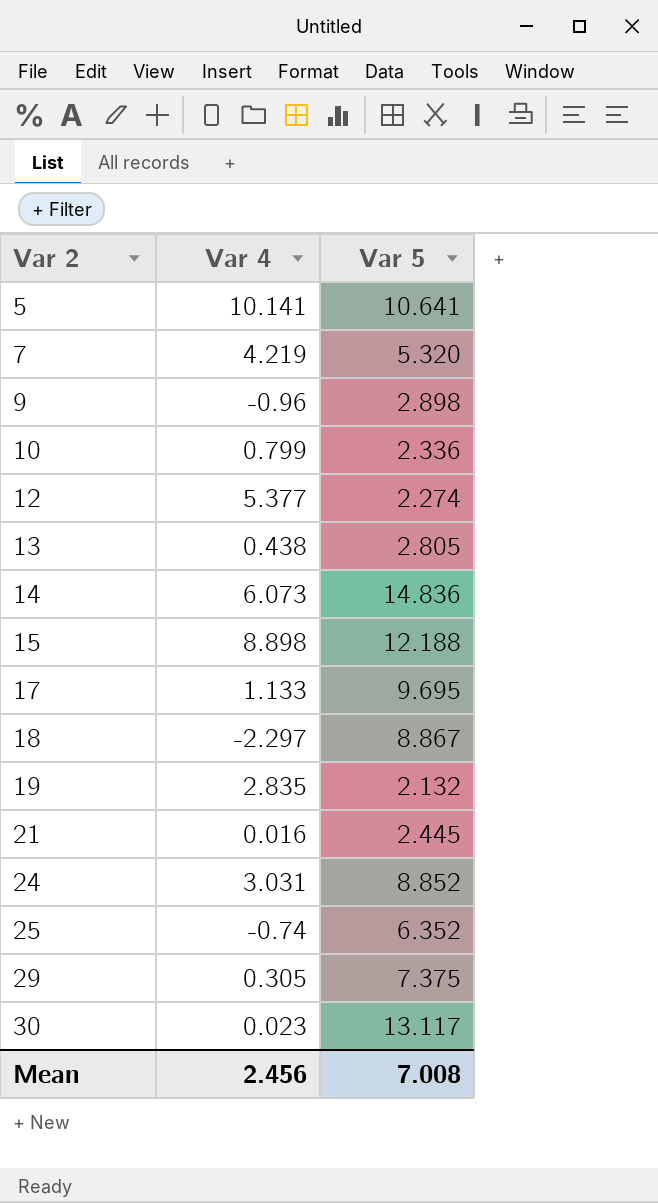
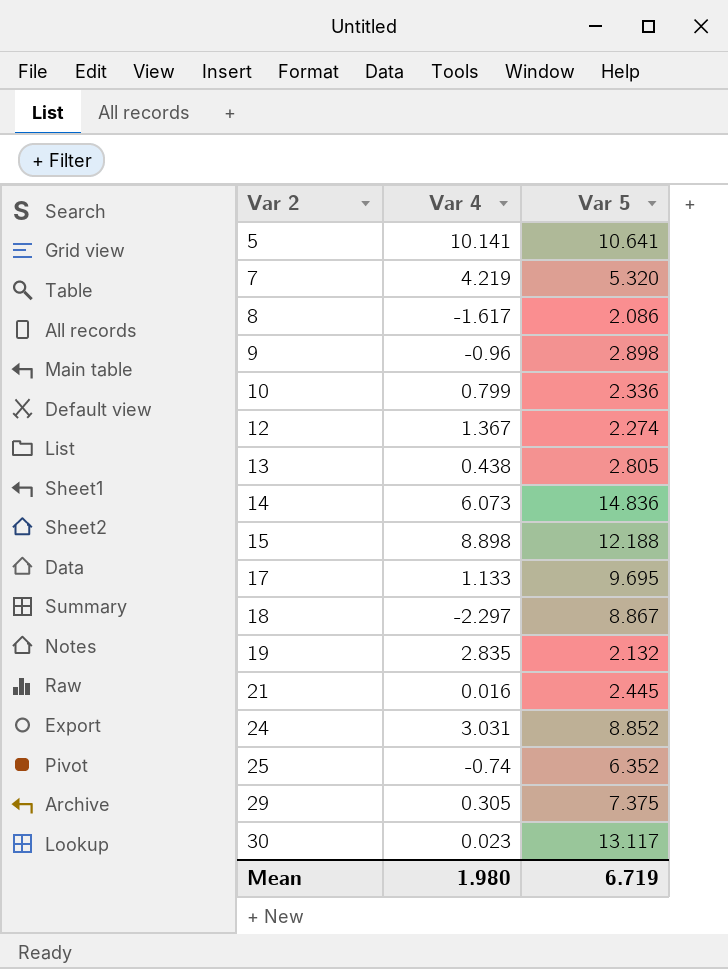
row 8: none -> -1.617 | 2.086
12 | Var 4: 5.377 -> 1.367
Mean | Var 4: 2.456 -> 1.980
Mean | Var 5: 7.008 -> 6.719

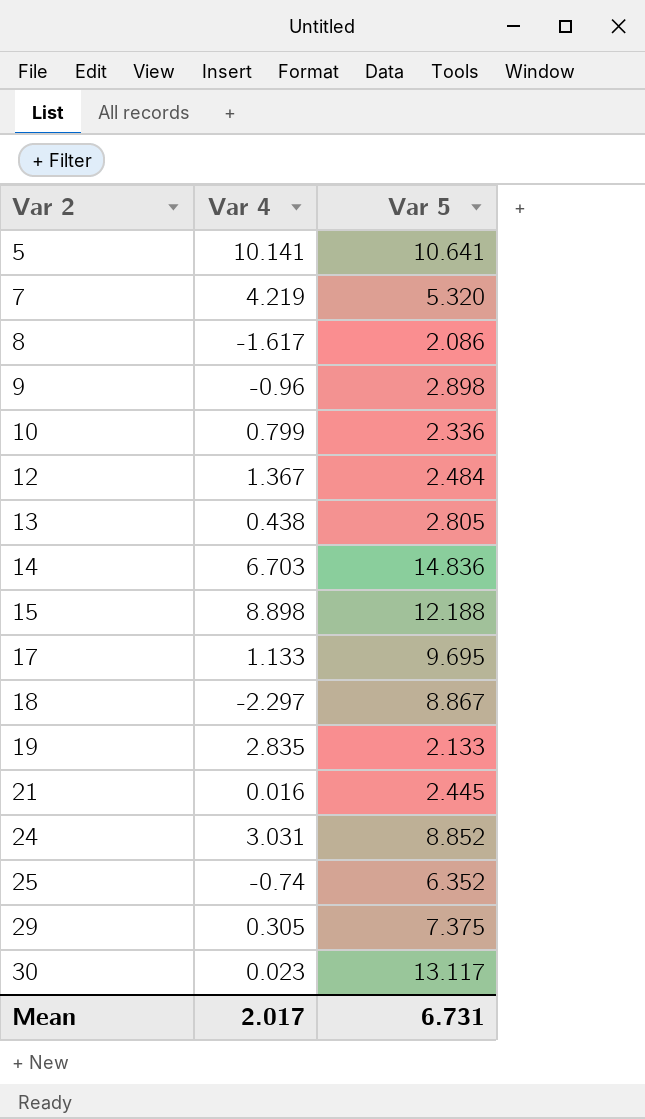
12 | Var 5: 2.274 -> 2.484
14 | Var 4: 6.073 -> 6.703
19 | Var 5: 2.132 -> 2.133
Mean | Var 4: 1.980 -> 2.017
Mean | Var 5: 6.719 -> 6.731

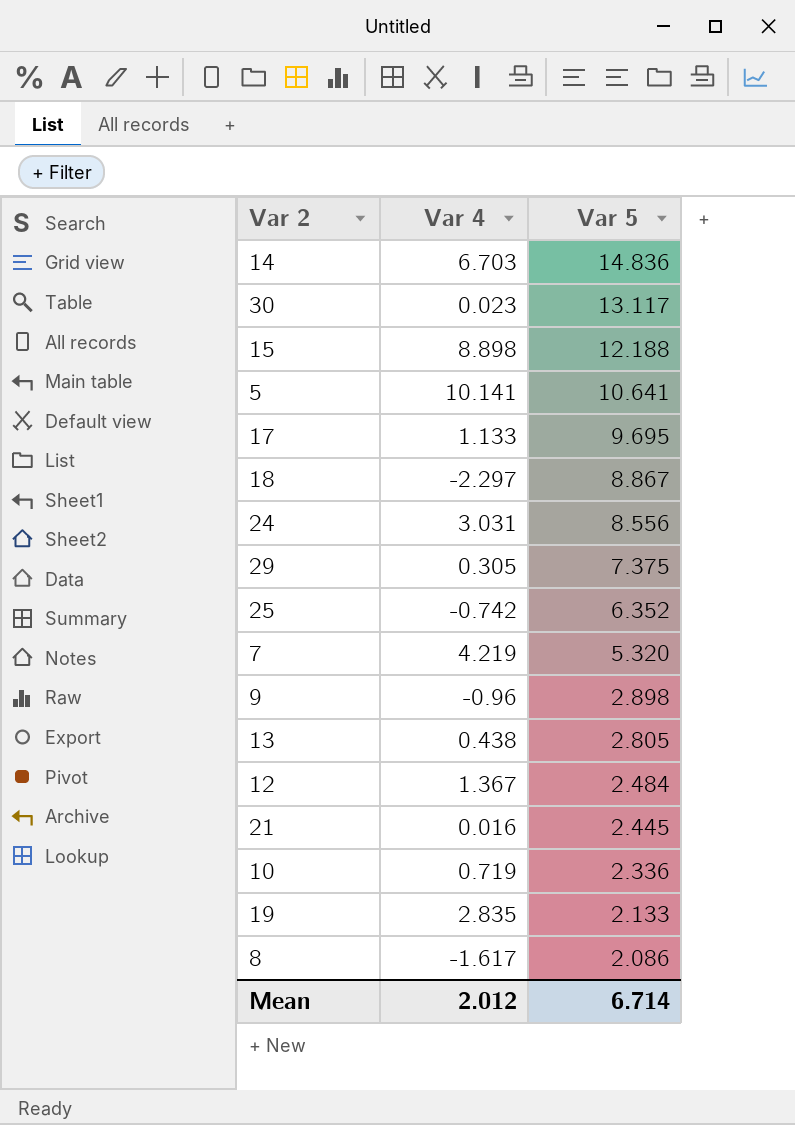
row order: Var 2 ascending -> Var 5 descending
24 | Var 5: 8.852 -> 8.556
25 | Var 4: -0.74 -> -0.742
10 | Var 4: 0.799 -> 0.719
Mean | Var 4: 2.017 -> 2.012
Mean | Var 5: 6.731 -> 6.714

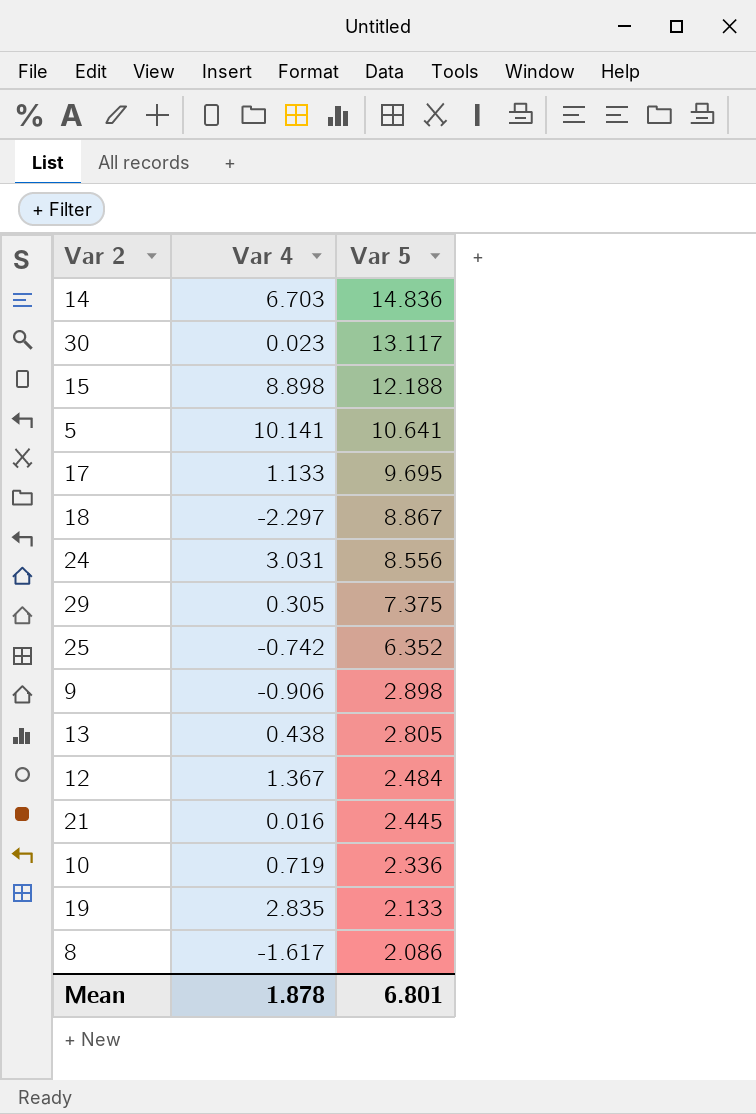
row 7: 4.219 | 5.320 -> none
9 | Var 4: -0.96 -> -0.906
Mean | Var 4: 2.012 -> 1.878
Mean | Var 5: 6.714 -> 6.801

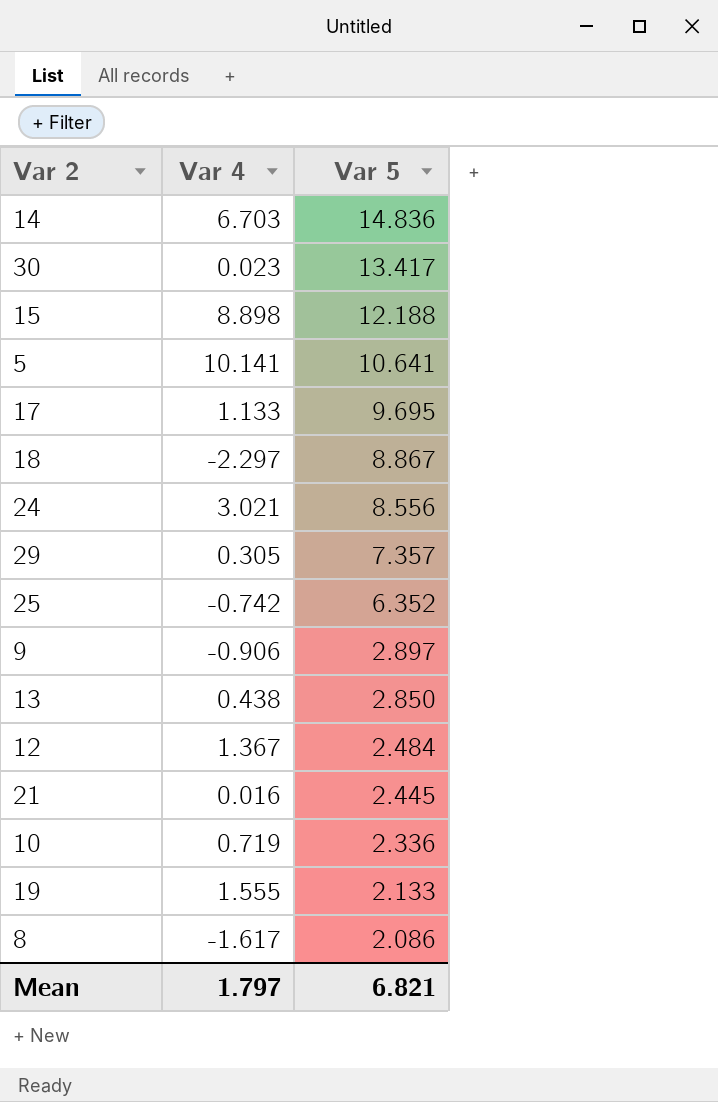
30 | Var 5: 13.117 -> 13.417
24 | Var 4: 3.031 -> 3.021
29 | Var 5: 7.375 -> 7.357
9 | Var 5: 2.898 -> 2.897
13 | Var 5: 2.805 -> 2.850
19 | Var 4: 2.835 -> 1.555
Mean | Var 4: 1.878 -> 1.797
Mean | Var 5: 6.801 -> 6.821

